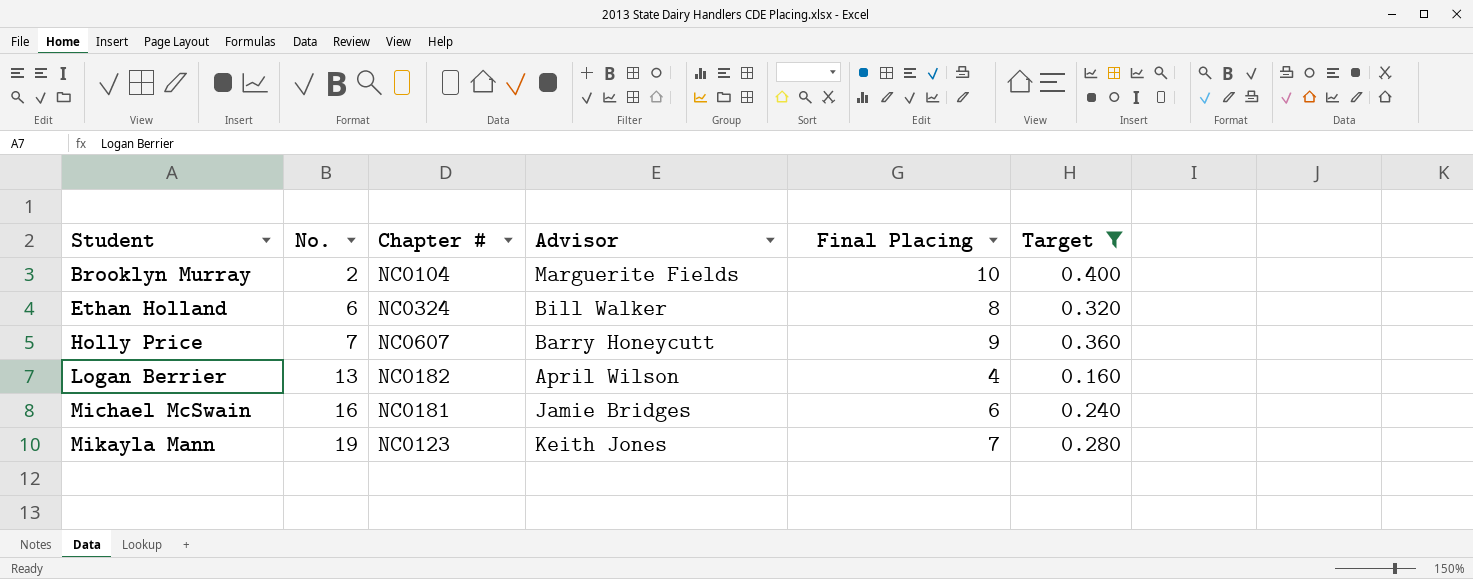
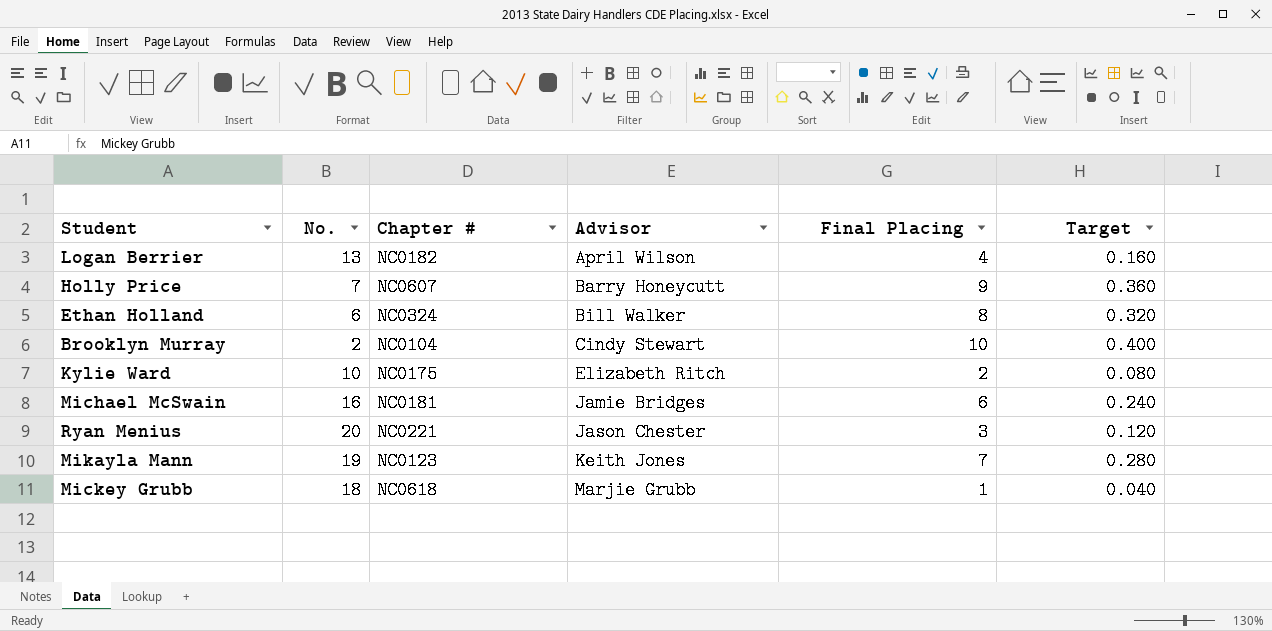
filter: Target >= 0.160 -> none
row order: Student ascending -> Advisor ascending
Brooklyn Murray | Advisor: Marguerite Fields -> Cindy Stewart

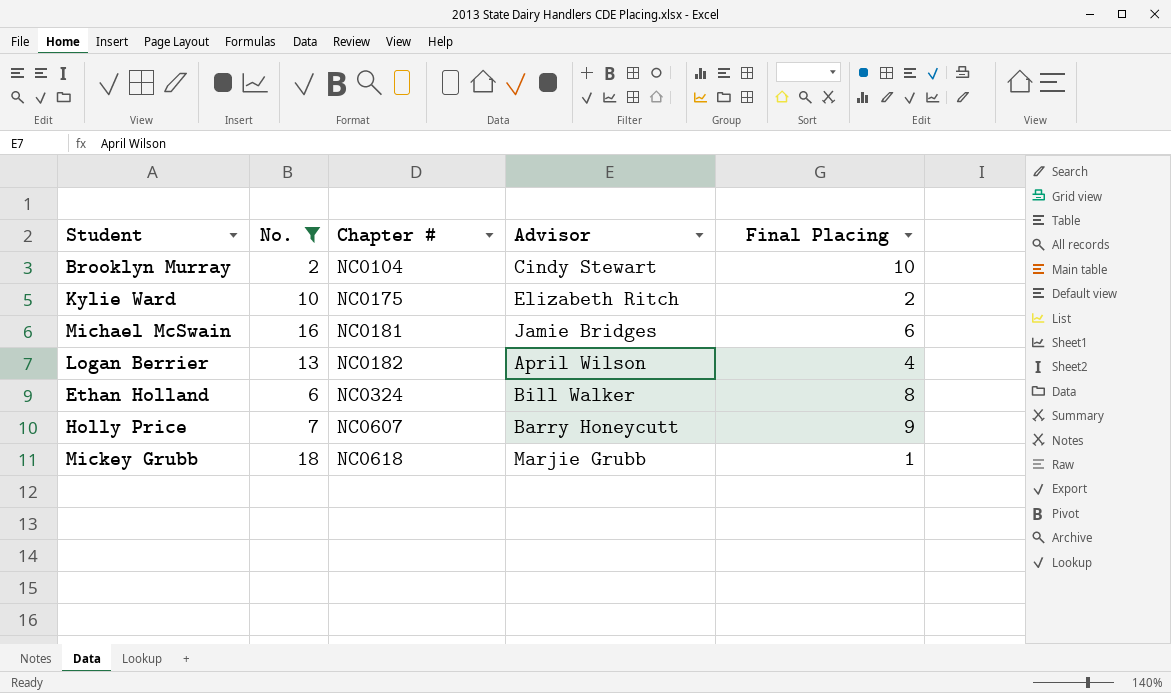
filter: none -> No. <= 18
row order: Advisor ascending -> Chapter # ascending
column Target | formula: [Final Placing] * 0.04 -> none

